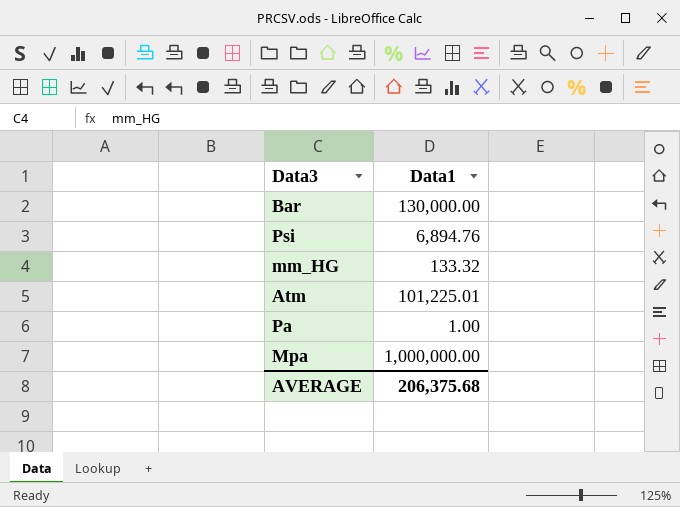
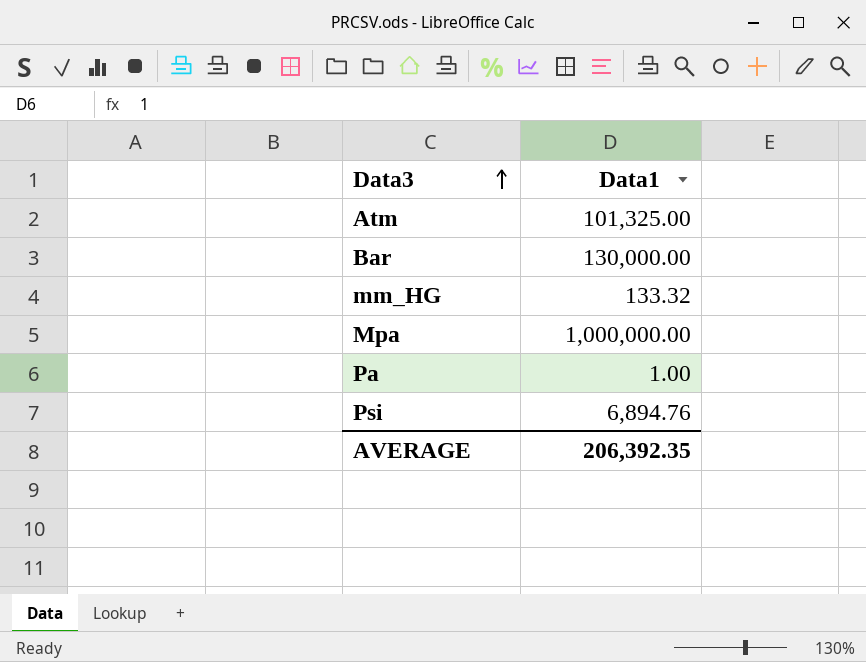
row order: none -> Data3 ascending
Atm | Data1: 101,225.01 -> 101,325.00
AVERAGE | Data1: 206,375.68 -> 206,392.35

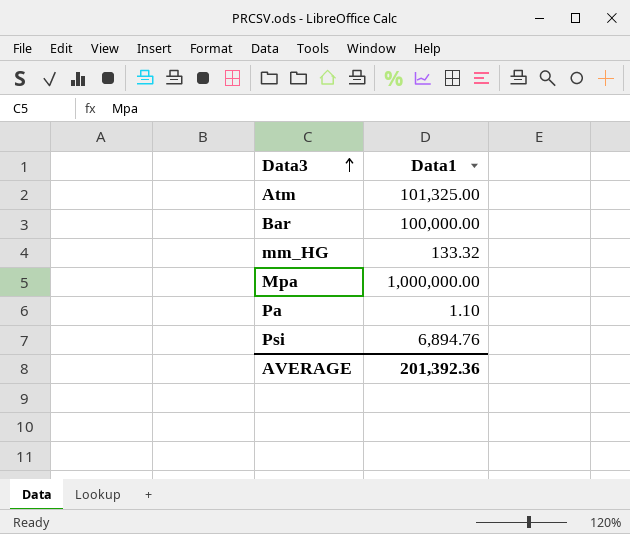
Bar | Data1: 130,000.00 -> 100,000.00
Pa | Data1: 1.00 -> 1.10
AVERAGE | Data1: 206,392.35 -> 201,392.36

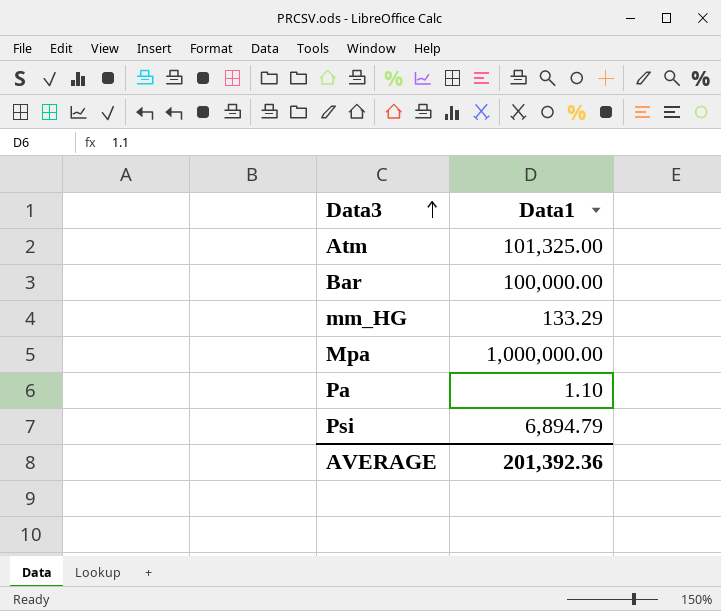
mm_HG | Data1: 133.32 -> 133.29
Psi | Data1: 6,894.76 -> 6,894.79

